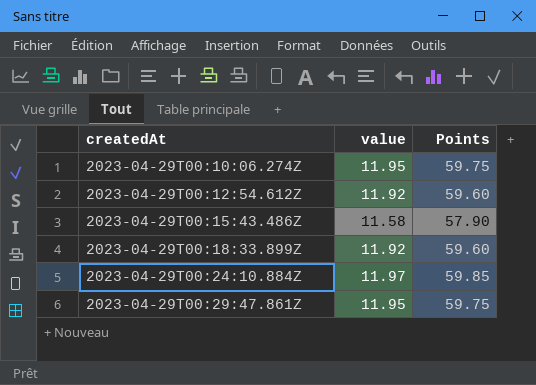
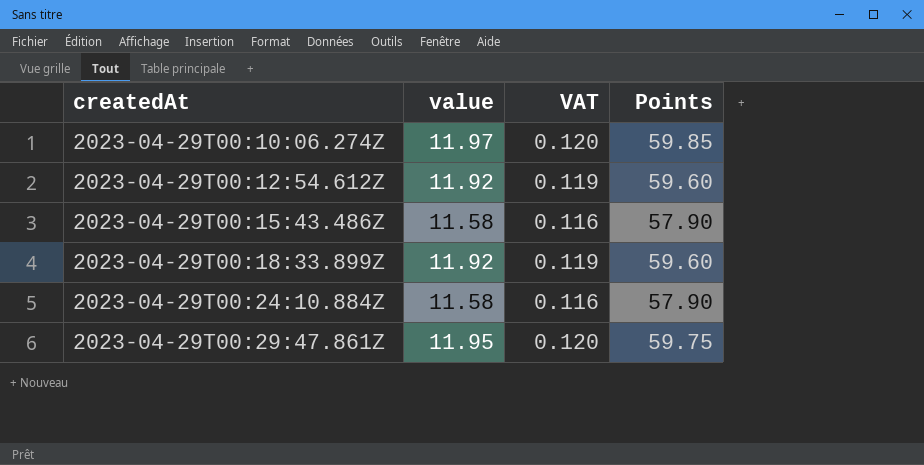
column VAT | formula: none -> [value] * 0.01
2023-04-29T00:10:06.274Z | value: 11.95 -> 11.97
2023-04-29T00:10:06.274Z | Points: 59.75 -> 59.85
2023-04-29T00:24:10.884Z | value: 11.97 -> 11.58
2023-04-29T00:24:10.884Z | Points: 59.85 -> 57.90

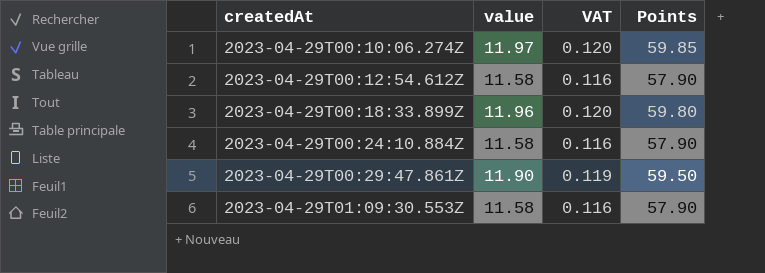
row 2023-04-29T00:15:43.486Z: 11.58 | 0.116 | 57.90 -> none
2023-04-29T00:12:54.612Z | value: 11.92 -> 11.58
2023-04-29T00:12:54.612Z | VAT: 0.119 -> 0.116
2023-04-29T00:12:54.612Z | Points: 59.60 -> 57.90
2023-04-29T00:18:33.899Z | value: 11.92 -> 11.96
2023-04-29T00:18:33.899Z | VAT: 0.119 -> 0.120
2023-04-29T00:18:33.899Z | Points: 59.60 -> 59.80
2023-04-29T00:29:47.861Z | value: 11.95 -> 11.90
2023-04-29T00:29:47.861Z | VAT: 0.120 -> 0.119
2023-04-29T00:29:47.861Z | Points: 59.75 -> 59.50
row 2023-04-29T01:09:30.553Z: none -> 11.58 | 0.116 | 57.90

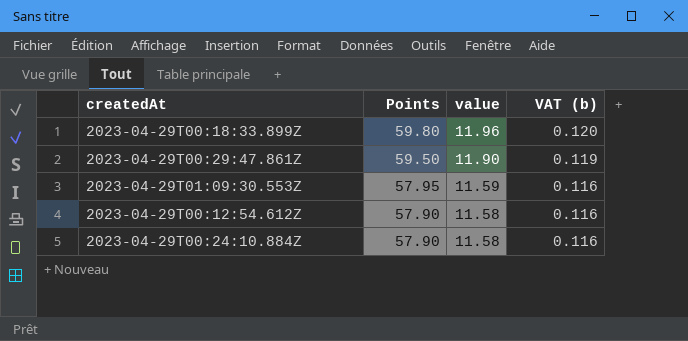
row order: createdAt ascending -> Points descending
column Points | position: 4 -> 2
column name: VAT -> VAT (b)
row 2023-04-29T00:10:06.274Z: 11.97 | 0.120 | 59.85 -> none
2023-04-29T01:09:30.553Z | Points: 57.90 -> 57.95
2023-04-29T01:09:30.553Z | value: 11.58 -> 11.59

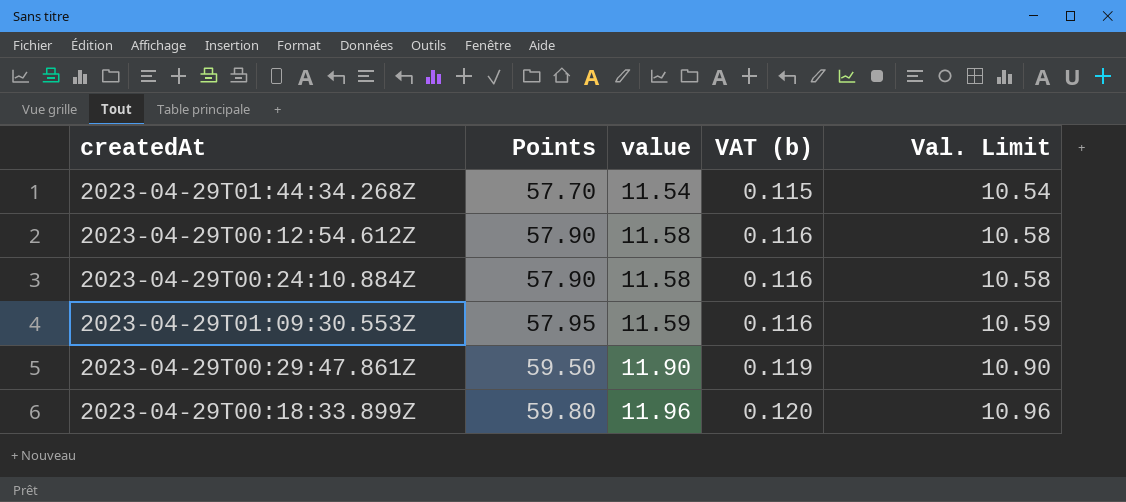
row order: Points descending -> Points ascending
column Val. Limit | formula: none -> [value] - 1
row 2023-04-29T01:44:34.268Z: none -> 57.70 | 11.54 | 0.115 | 10.54

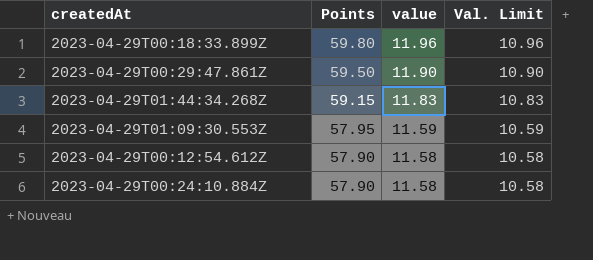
row order: Points ascending -> Points descending
column VAT (b) | formula: [value] * 0.01 -> none
2023-04-29T01:44:34.268Z | Points: 57.70 -> 59.15
2023-04-29T01:44:34.268Z | value: 11.54 -> 11.83
2023-04-29T01:44:34.268Z | Val. Limit: 10.54 -> 10.83

